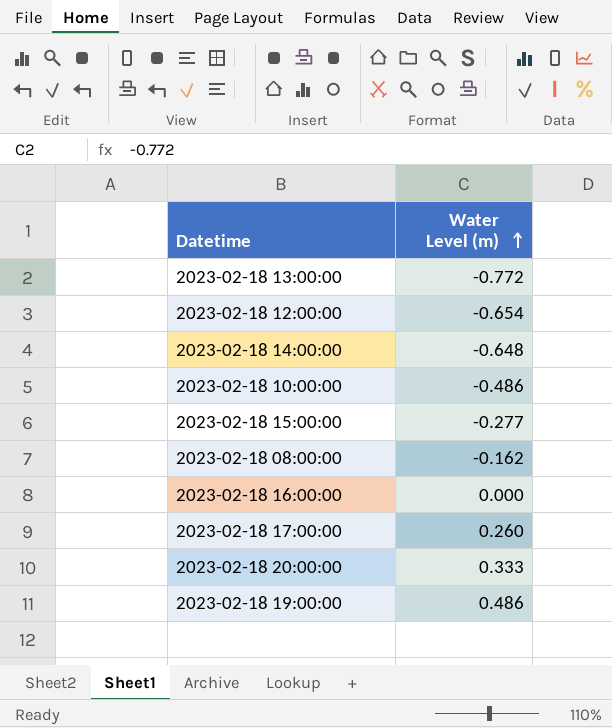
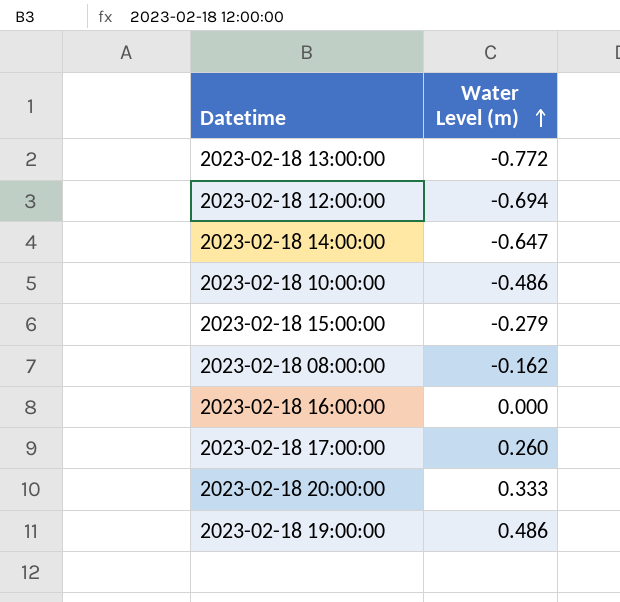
2023-02-18 12:00:00 | Water Level (m): -0.654 -> -0.694
2023-02-18 14:00:00 | Water Level (m): -0.648 -> -0.647
2023-02-18 15:00:00 | Water Level (m): -0.277 -> -0.279

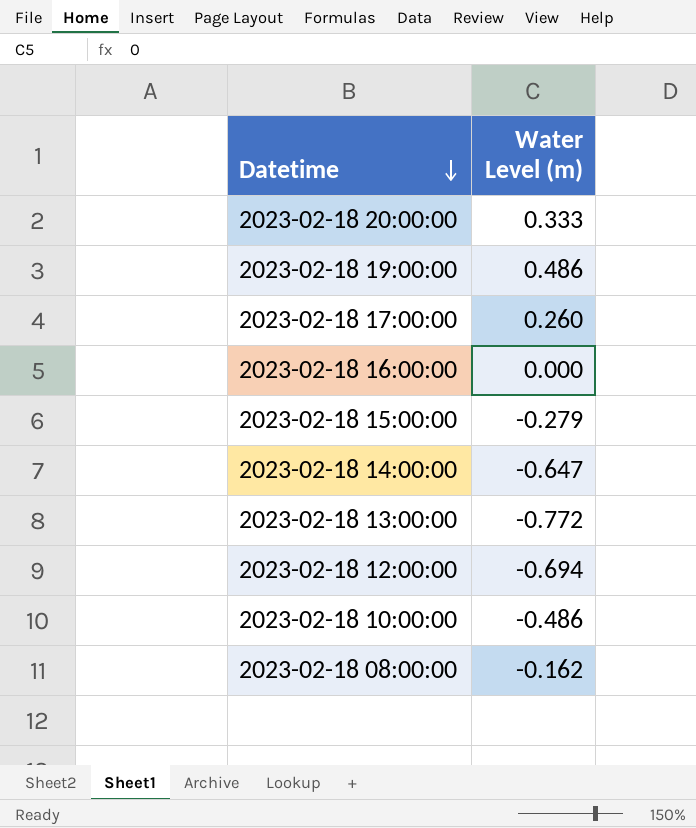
row order: Water Level (m) ascending -> Datetime descending

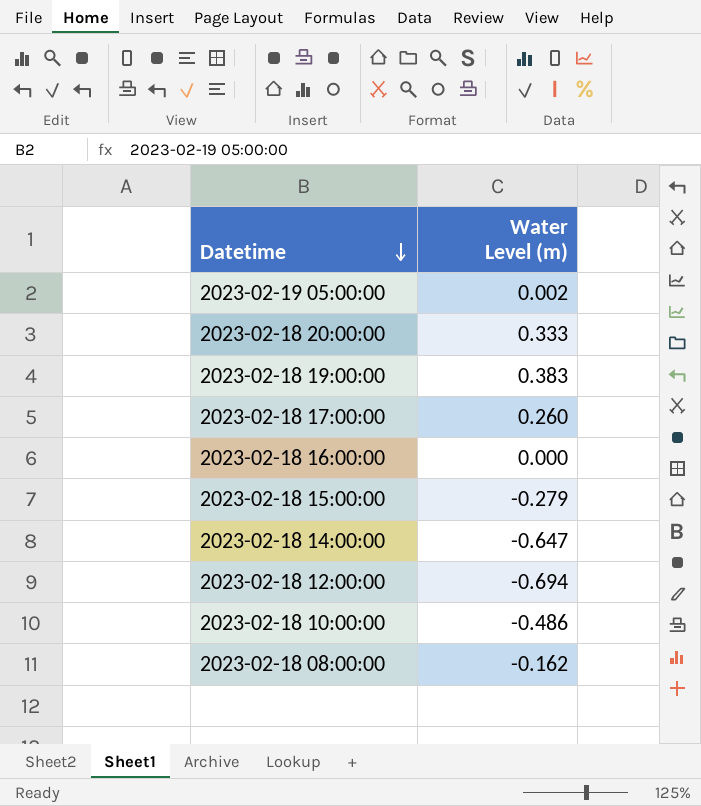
row 2023-02-18 13:00:00: -0.772 -> none
row 2023-02-19 05:00:00: none -> 0.002
2023-02-18 19:00:00 | Water Level (m): 0.486 -> 0.383

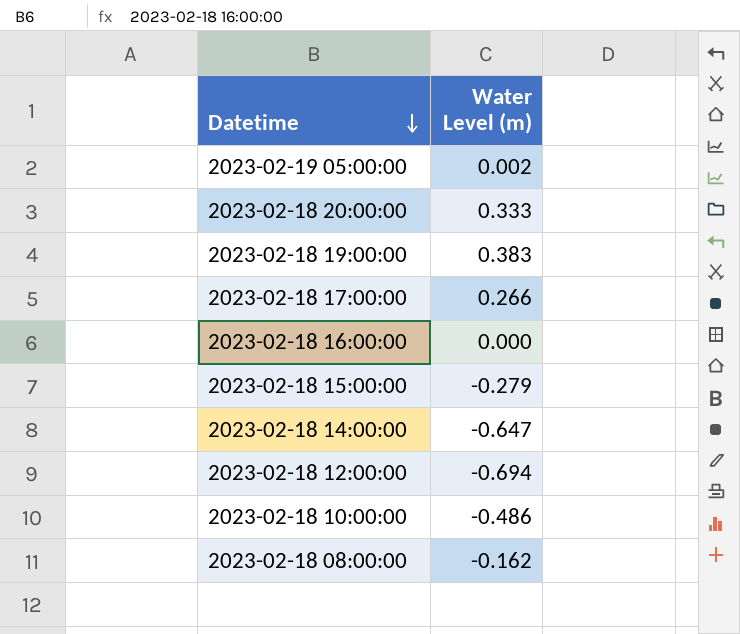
2023-02-18 17:00:00 | Water Level (m): 0.260 -> 0.266

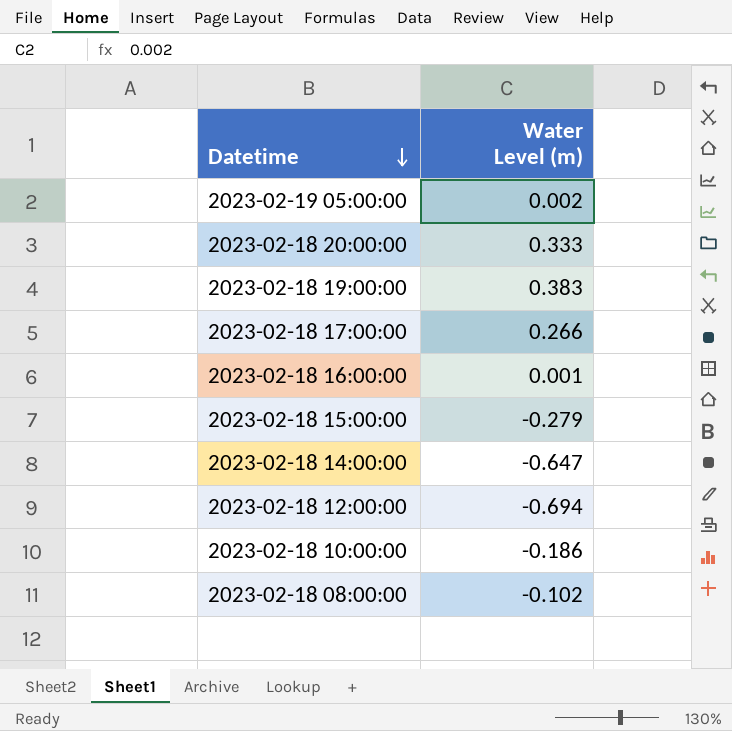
2023-02-18 16:00:00 | Water Level (m): 0.000 -> 0.001
2023-02-18 10:00:00 | Water Level (m): -0.486 -> -0.186
2023-02-18 08:00:00 | Water Level (m): -0.162 -> -0.102

